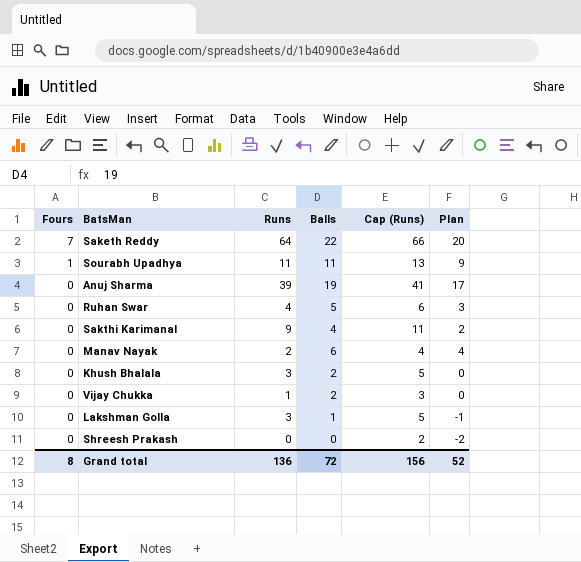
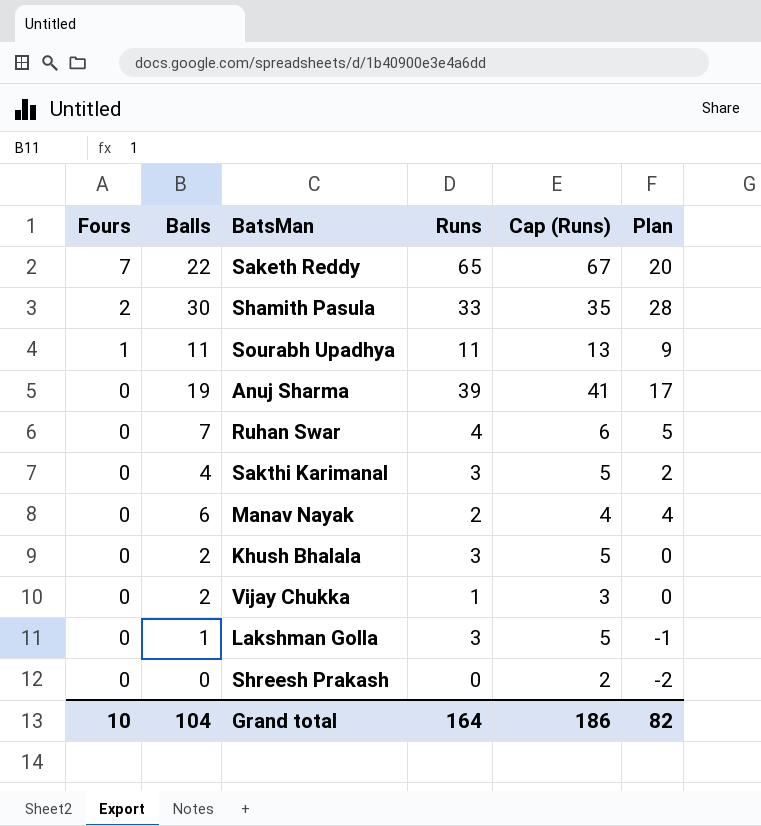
column Balls | position: 4 -> 2
Saketh Reddy | Runs: 64 -> 65
Saketh Reddy | Cap (Runs): 66 -> 67
row Shamith Pasula: none -> 2 | 30 | 33 | 35 | 28
Ruhan Swar | Balls: 5 -> 7
Ruhan Swar | Plan: 3 -> 5
Sakthi Karimanal | Runs: 9 -> 3
Sakthi Karimanal | Cap (Runs): 11 -> 5
Grand total | Fours: 8 -> 10
Grand total | Balls: 72 -> 104
Grand total | Runs: 136 -> 164
Grand total | Cap (Runs): 156 -> 186
Grand total | Plan: 52 -> 82

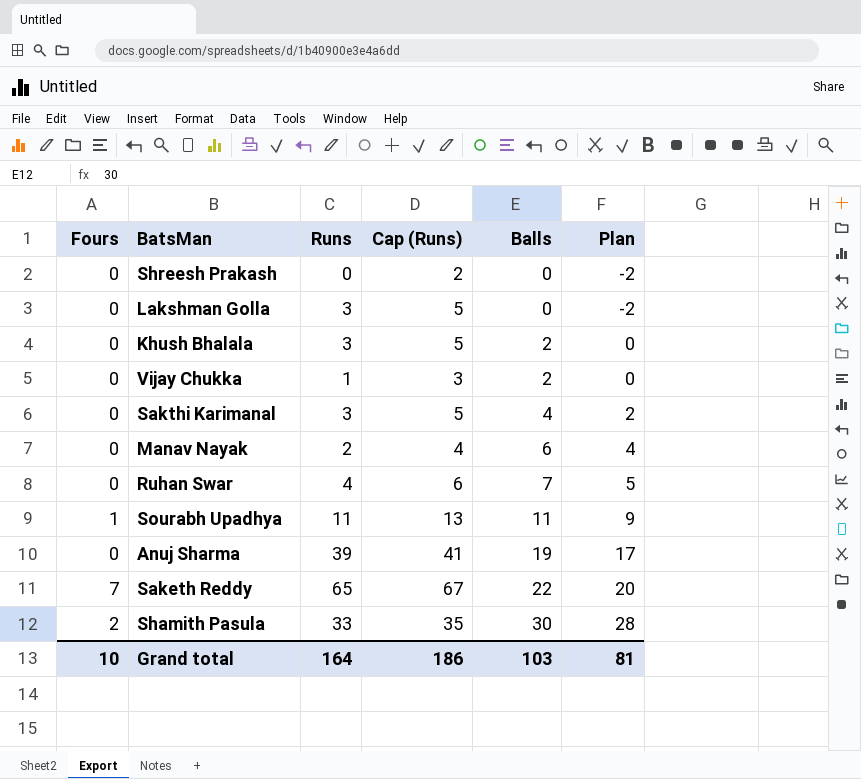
row order: Fours descending -> Balls ascending
column Balls | position: 2 -> 5
Lakshman Golla | Balls: 1 -> 0
Lakshman Golla | Plan: -1 -> -2
Grand total | Balls: 104 -> 103
Grand total | Plan: 82 -> 81

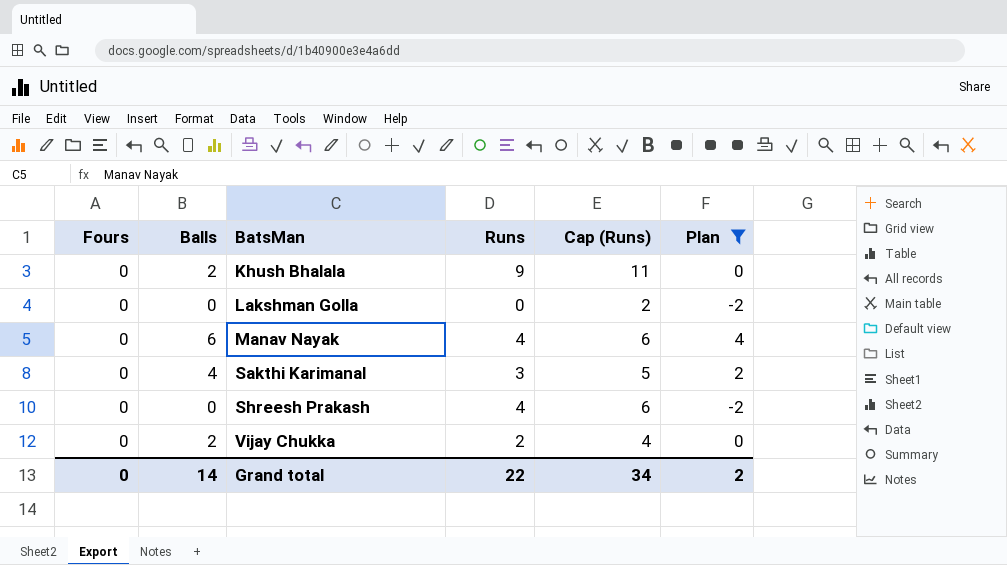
filter: none -> Plan <= 4
row order: Balls ascending -> BatsMan ascending
column Balls | position: 5 -> 2
Khush Bhalala | Runs: 3 -> 9
Khush Bhalala | Cap (Runs): 5 -> 11
Lakshman Golla | Runs: 3 -> 0
Lakshman Golla | Cap (Runs): 5 -> 2
Manav Nayak | Runs: 2 -> 4
Manav Nayak | Cap (Runs): 4 -> 6
Shreesh Prakash | Runs: 0 -> 4
Shreesh Prakash | Cap (Runs): 2 -> 6
Vijay Chukka | Runs: 1 -> 2
Vijay Chukka | Cap (Runs): 3 -> 4
Grand total | Fours: 10 -> 0
Grand total | Balls: 103 -> 14
Grand total | Runs: 164 -> 22
Grand total | Cap (Runs): 186 -> 34
Grand total | Plan: 81 -> 2

